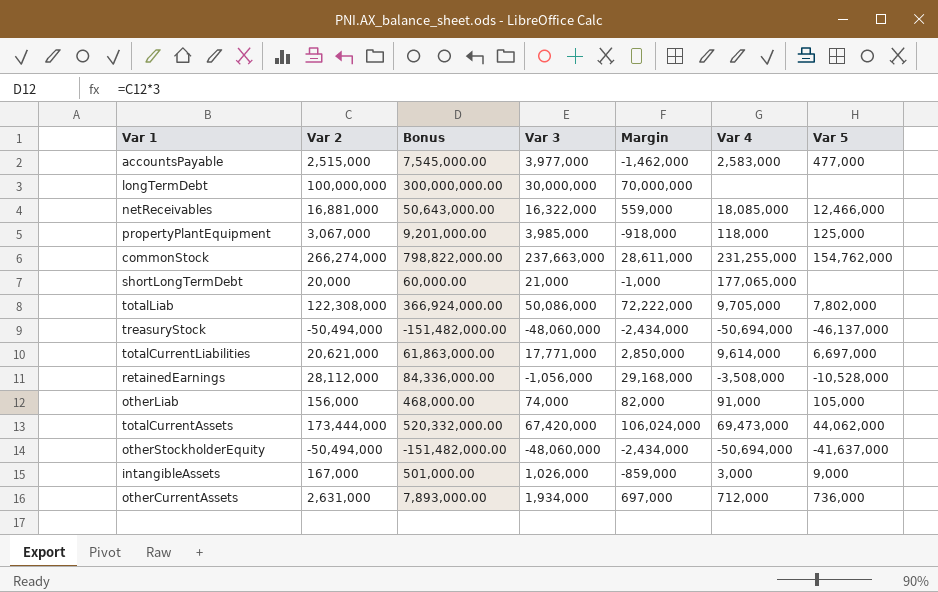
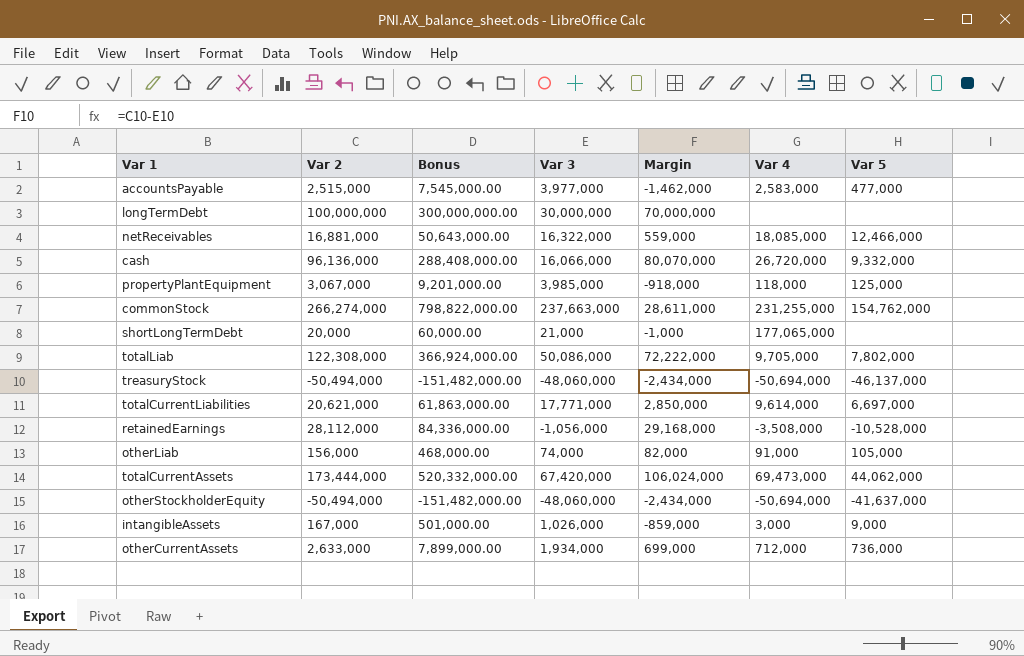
row cash: none -> 96,136,000 | 288,408,000.00 | 16,066,000 | 80,070,000 | 26,720,000 | 9,332,000
otherCurrentAssets | Var 2: 2,631,000 -> 2,633,000
otherCurrentAssets | Bonus: 7,893,000.00 -> 7,899,000.00
otherCurrentAssets | Margin: 697,000 -> 699,000

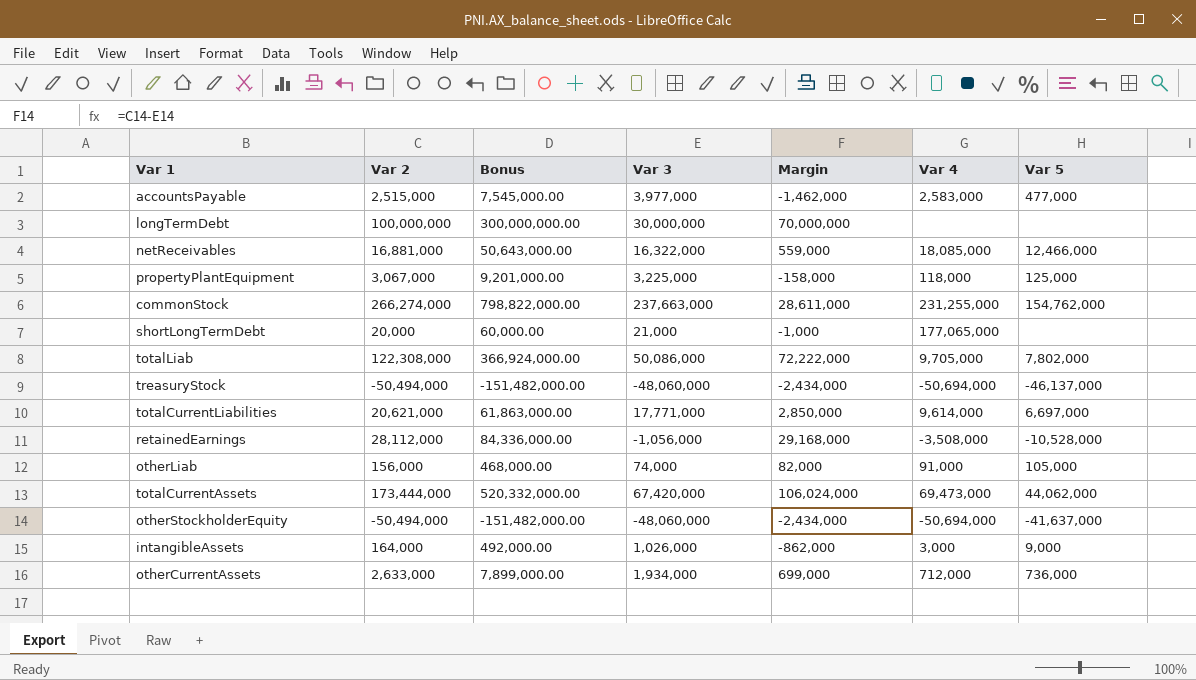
row cash: 96,136,000 | 288,408,000.00 | 16,066,000 | 80,070,000 | 26,720,000 | 9,332,000 -> none
propertyPlantEquipment | Var 3: 3,985,000 -> 3,225,000
propertyPlantEquipment | Margin: -918,000 -> -158,000
intangibleAssets | Var 2: 167,000 -> 164,000
intangibleAssets | Bonus: 501,000.00 -> 492,000.00
intangibleAssets | Margin: -859,000 -> -862,000

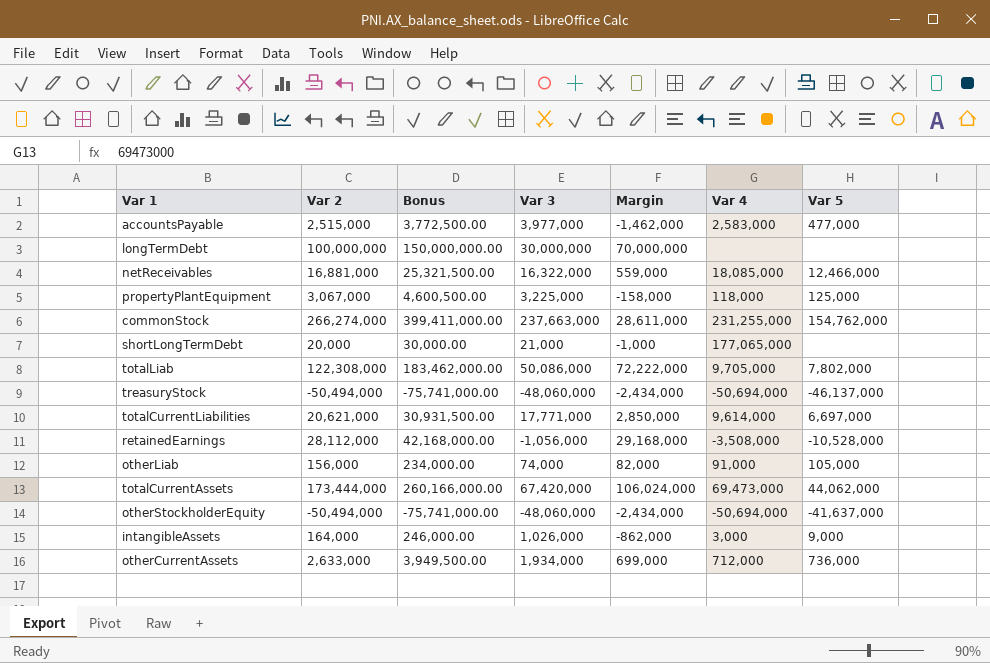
column Bonus | formula: [Var 2] * 3 -> [Var 2] * 1.5

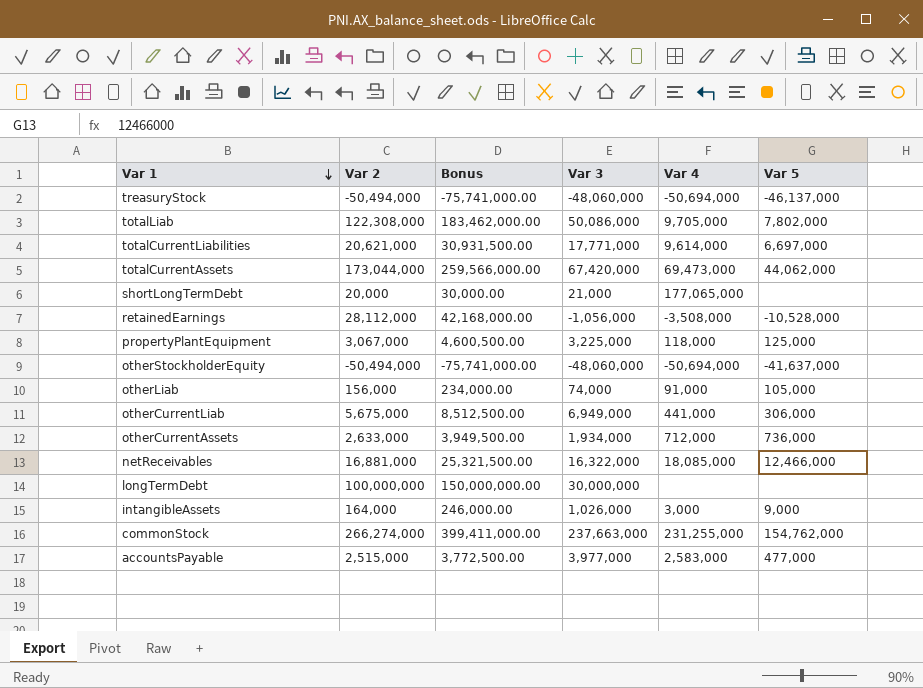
row order: none -> Var 1 descending
column Margin | formula: [Var 2] - [Var 3] -> none
totalCurrentAssets | Var 2: 173,444,000 -> 173,044,000
totalCurrentAssets | Bonus: 260,166,000.00 -> 259,566,000.00
row otherCurrentLiab: none -> 5,675,000 | 8,512,500.00 | 6,949,000 | 441,000 | 306,000

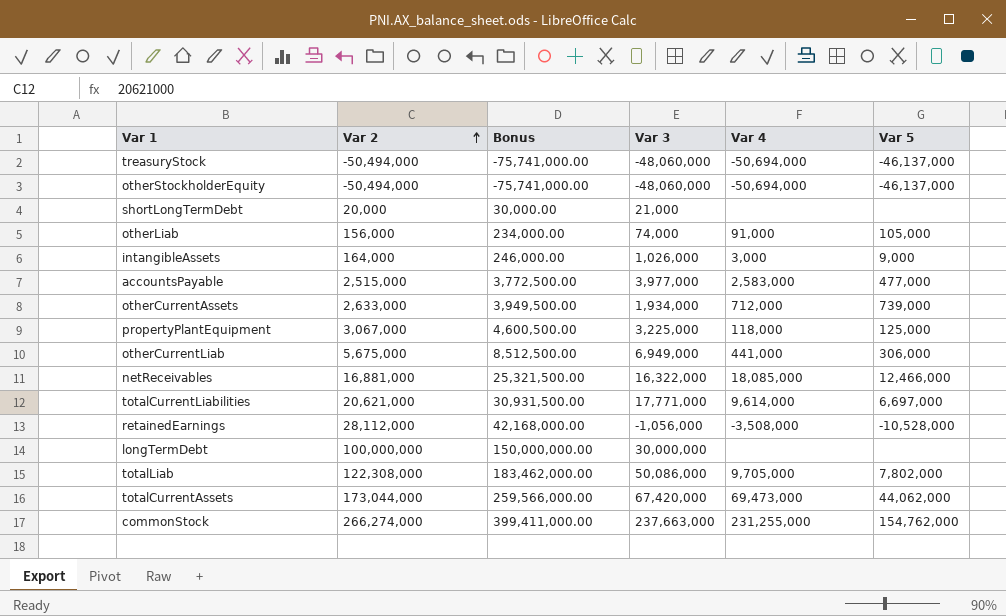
row order: Var 1 descending -> Var 2 ascending
otherStockholderEquity | Var 5: -41,637,000 -> -46,137,000
shortLongTermDebt | Var 4: 177,065,000 -> none
otherCurrentAssets | Var 5: 736,000 -> 739,000

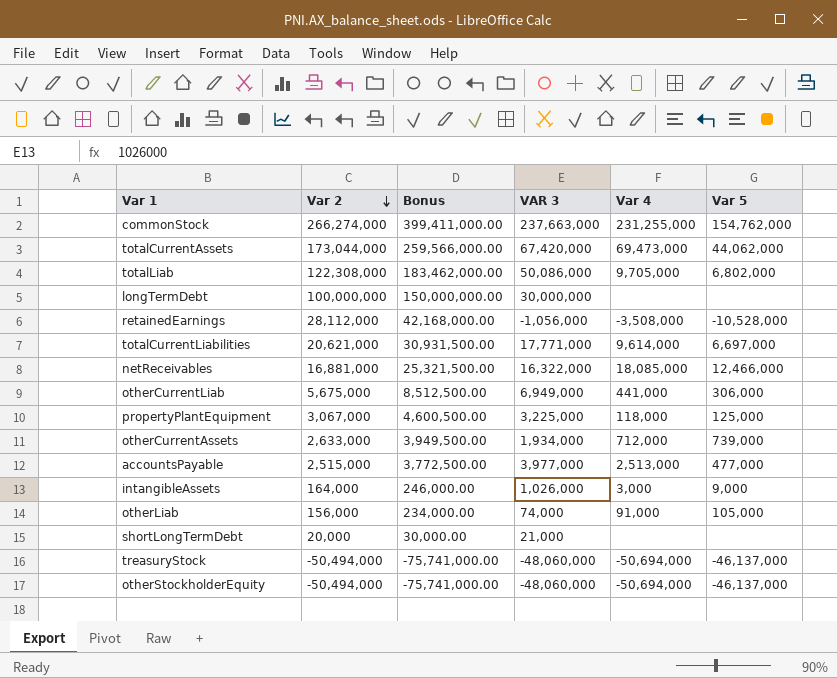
row order: Var 2 ascending -> Var 2 descending
column name: Var 3 -> VAR 3
totalLiab | Var 5: 7,802,000 -> 6,802,000
accountsPayable | Var 4: 2,583,000 -> 2,513,000

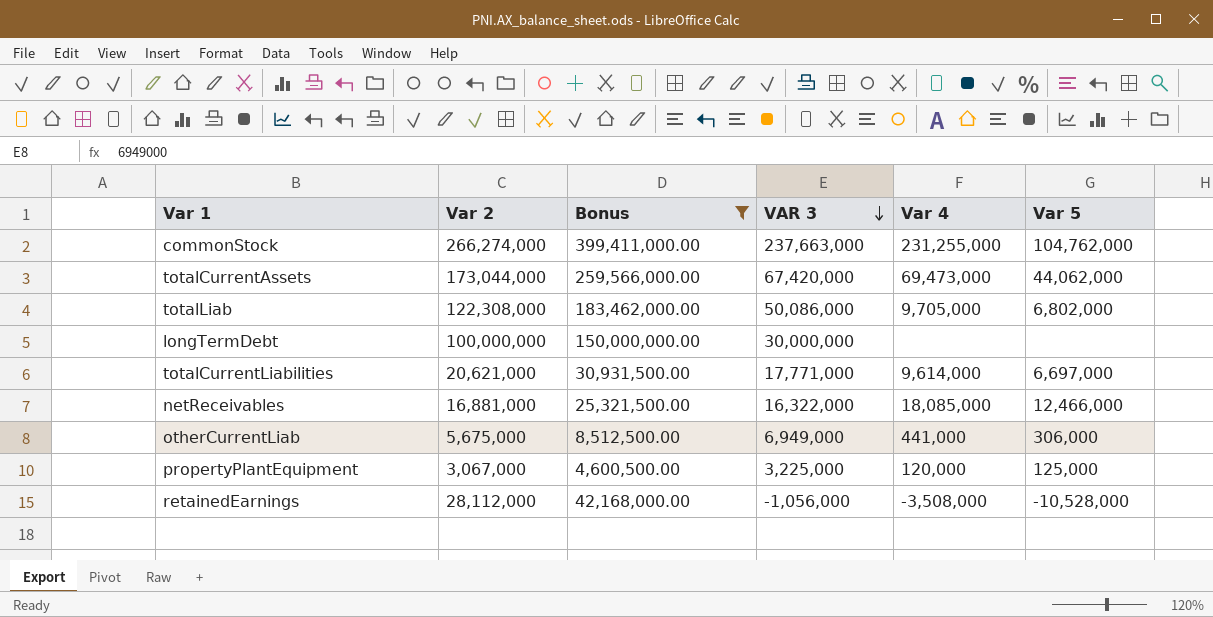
filter: none -> Bonus >= 4,600,500.00
row order: Var 2 descending -> VAR 3 descending
commonStock | Var 5: 154,762,000 -> 104,762,000
propertyPlantEquipment | Var 4: 118,000 -> 120,000

